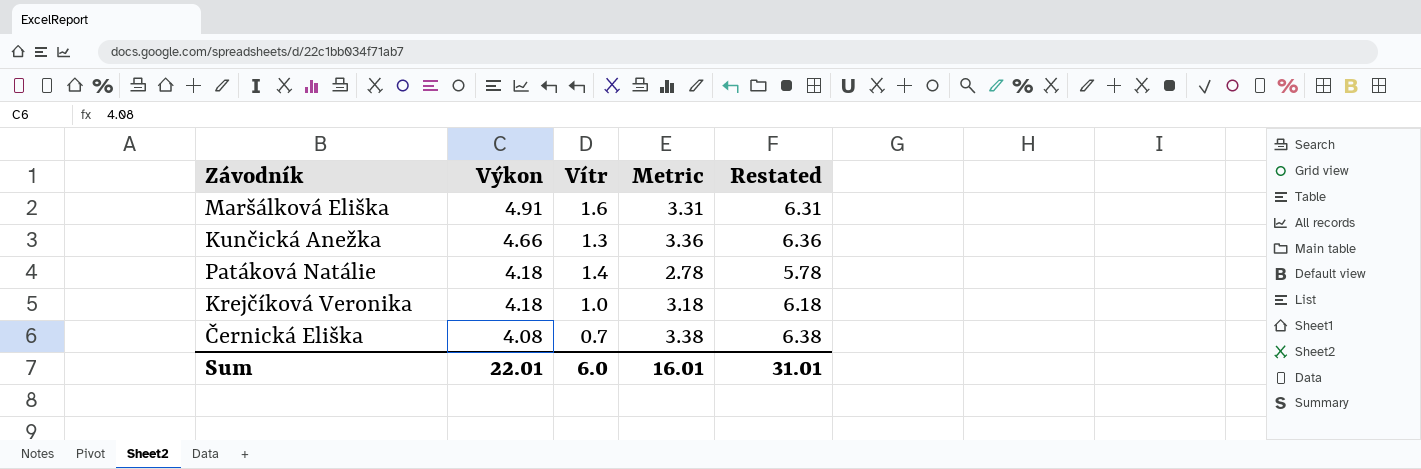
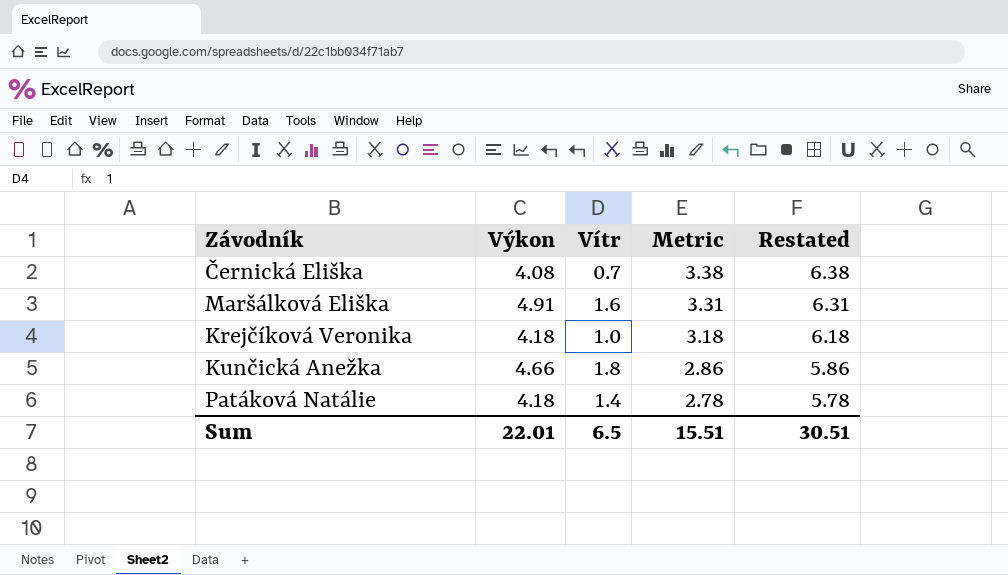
row order: Výkon descending -> Metric descending
Kunčická Anežka | Vítr: 1.3 -> 1.8
Kunčická Anežka | Metric: 3.36 -> 2.86
Kunčická Anežka | Restated: 6.36 -> 5.86
Sum | Vítr: 6.0 -> 6.5
Sum | Metric: 16.01 -> 15.51
Sum | Restated: 31.01 -> 30.51

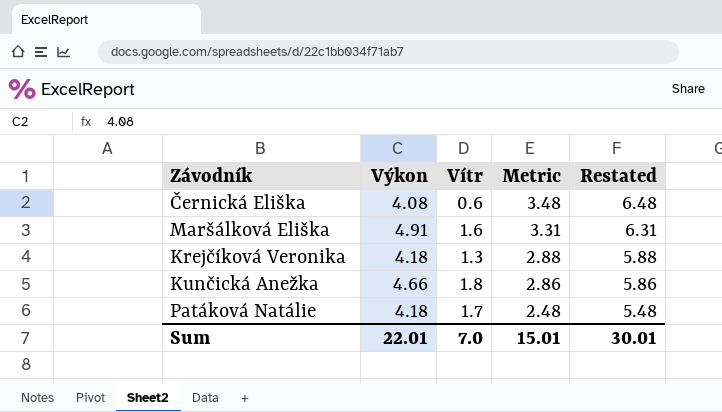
Černická Eliška | Vítr: 0.7 -> 0.6
Černická Eliška | Metric: 3.38 -> 3.48
Černická Eliška | Restated: 6.38 -> 6.48
Krejčíková Veronika | Vítr: 1.0 -> 1.3
Krejčíková Veronika | Metric: 3.18 -> 2.88
Krejčíková Veronika | Restated: 6.18 -> 5.88
Patáková Natálie | Vítr: 1.4 -> 1.7
Patáková Natálie | Metric: 2.78 -> 2.48
Patáková Natálie | Restated: 5.78 -> 5.48
Sum | Vítr: 6.5 -> 7.0
Sum | Metric: 15.51 -> 15.01
Sum | Restated: 30.51 -> 30.01

